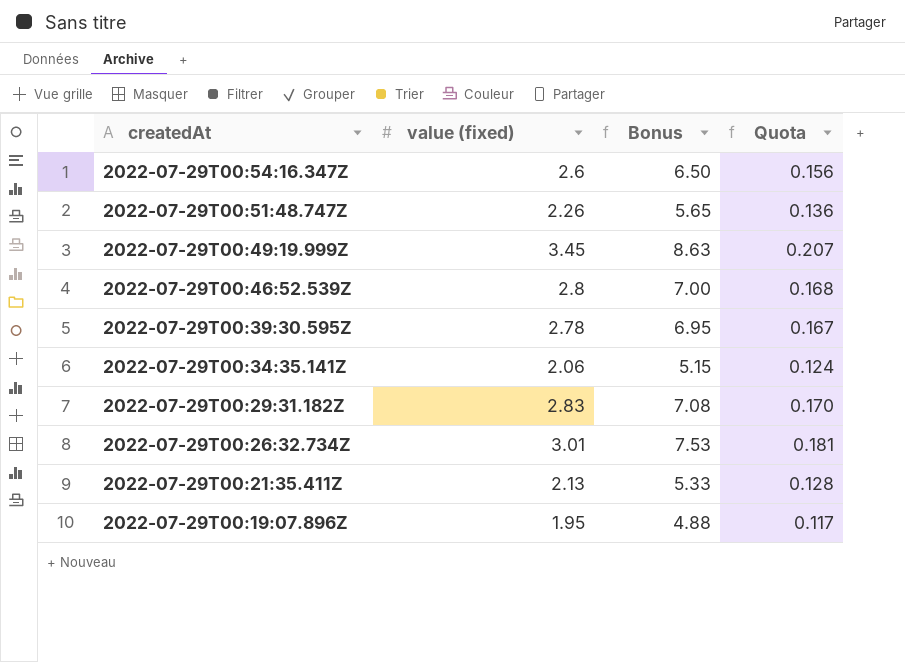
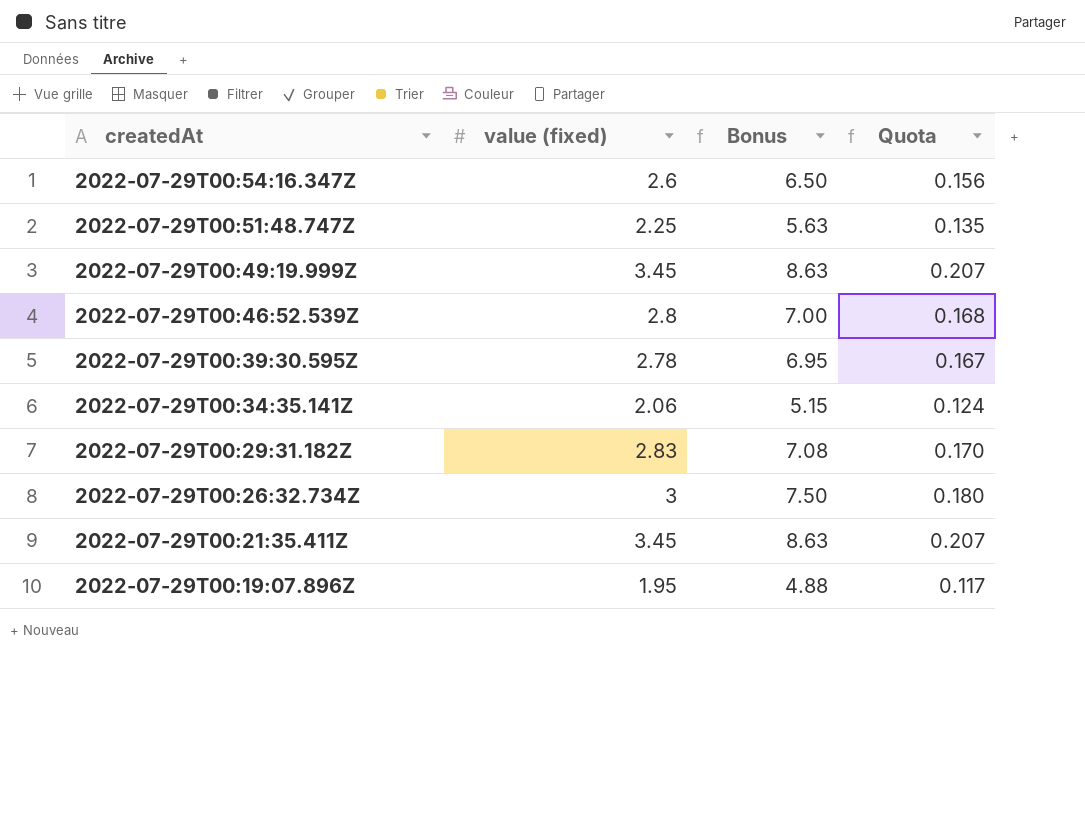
2022-07-29T00:51:48.747Z | value (fixed): 2.26 -> 2.25
2022-07-29T00:51:48.747Z | Bonus: 5.65 -> 5.63
2022-07-29T00:51:48.747Z | Quota: 0.136 -> 0.135
2022-07-29T00:26:32.734Z | value (fixed): 3.01 -> 3
2022-07-29T00:26:32.734Z | Bonus: 7.53 -> 7.50
2022-07-29T00:26:32.734Z | Quota: 0.181 -> 0.180
2022-07-29T00:21:35.411Z | value (fixed): 2.13 -> 3.45
2022-07-29T00:21:35.411Z | Bonus: 5.33 -> 8.63
2022-07-29T00:21:35.411Z | Quota: 0.128 -> 0.207

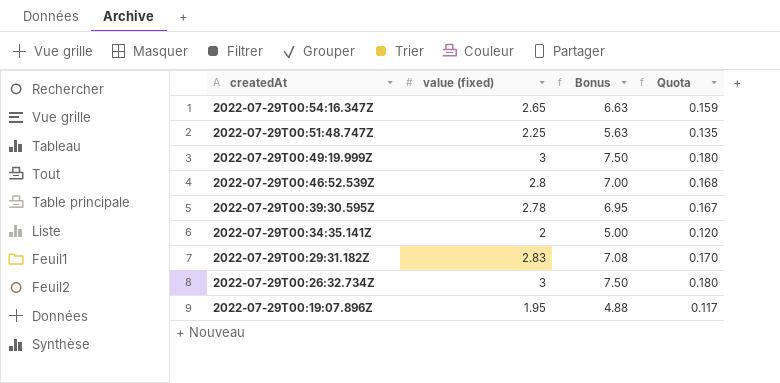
row 2022-07-29T00:21:35.411Z: 3.45 | 8.63 | 0.207 -> none
2022-07-29T00:54:16.347Z | value (fixed): 2.6 -> 2.65
2022-07-29T00:54:16.347Z | Bonus: 6.50 -> 6.63
2022-07-29T00:54:16.347Z | Quota: 0.156 -> 0.159
2022-07-29T00:49:19.999Z | value (fixed): 3.45 -> 3
2022-07-29T00:49:19.999Z | Bonus: 8.63 -> 7.50
2022-07-29T00:49:19.999Z | Quota: 0.207 -> 0.180
2022-07-29T00:34:35.141Z | value (fixed): 2.06 -> 2
2022-07-29T00:34:35.141Z | Bonus: 5.15 -> 5.00
2022-07-29T00:34:35.141Z | Quota: 0.124 -> 0.120

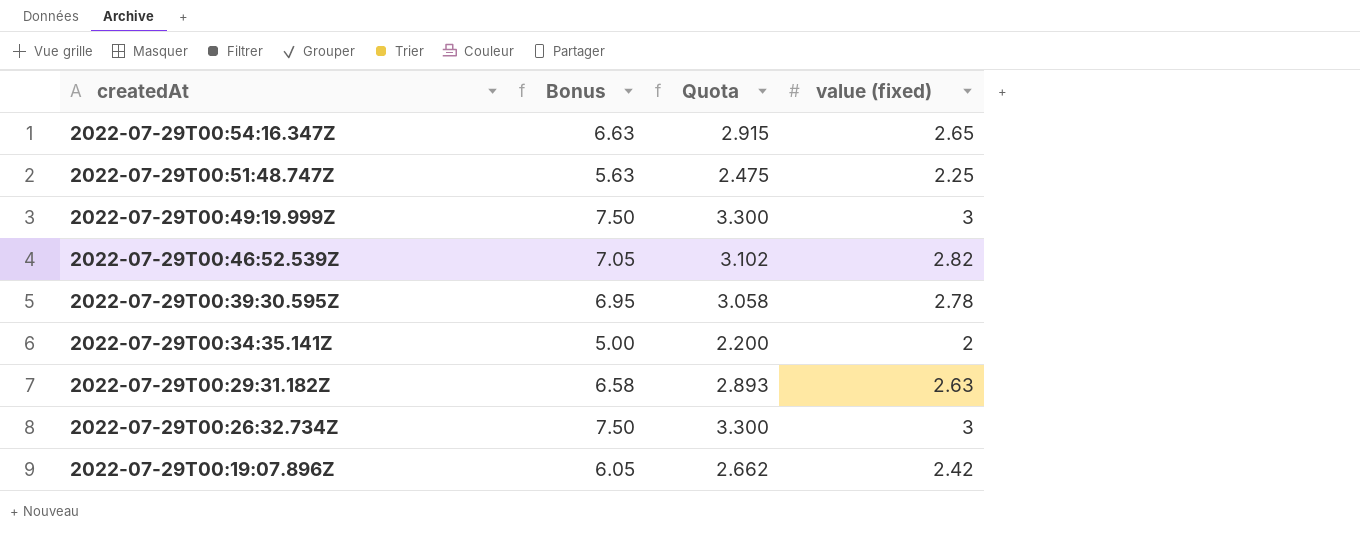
column Quota | formula: [value (fixed)] * 0.06 -> [value (fixed)] * 1.1
column value (fixed) | position: 2 -> 4
2022-07-29T00:46:52.539Z | Bonus: 7.00 -> 7.05
2022-07-29T00:46:52.539Z | value (fixed): 2.8 -> 2.82
2022-07-29T00:29:31.182Z | Bonus: 7.08 -> 6.58
2022-07-29T00:29:31.182Z | value (fixed): 2.83 -> 2.63
2022-07-29T00:19:07.896Z | Bonus: 4.88 -> 6.05
2022-07-29T00:19:07.896Z | value (fixed): 1.95 -> 2.42

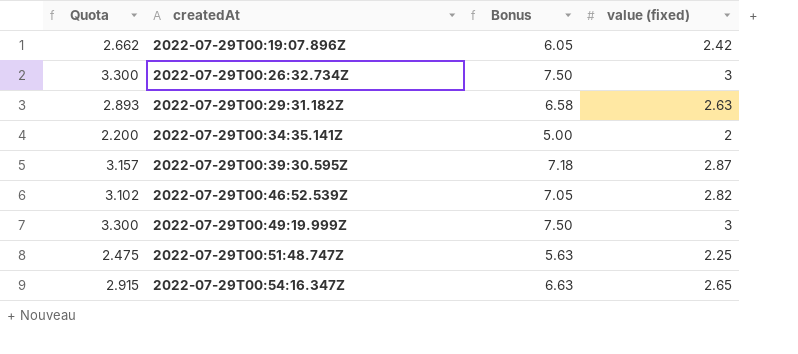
row order: createdAt descending -> createdAt ascending
column Quota | position: 3 -> 1
2022-07-29T00:39:30.595Z | Quota: 3.058 -> 3.157
2022-07-29T00:39:30.595Z | Bonus: 6.95 -> 7.18
2022-07-29T00:39:30.595Z | value (fixed): 2.78 -> 2.87

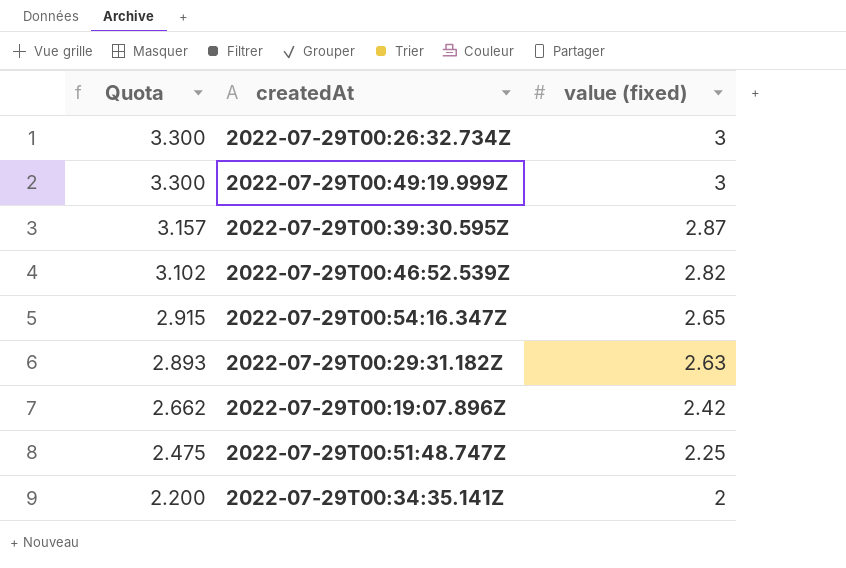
row order: createdAt ascending -> Quota descending
column Bonus | formula: [value (fixed)] * 2.5 -> none

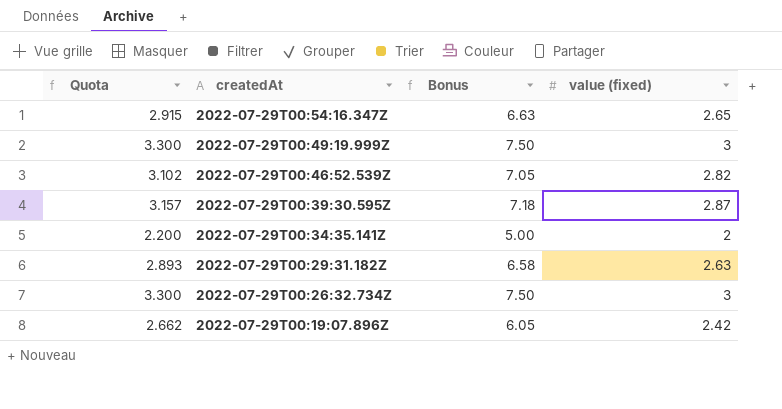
row order: Quota descending -> createdAt descending
column Bonus | formula: none -> [value (fixed)] * 2.5
row 2022-07-29T00:51:48.747Z: 2.475 | 2.25 -> none

